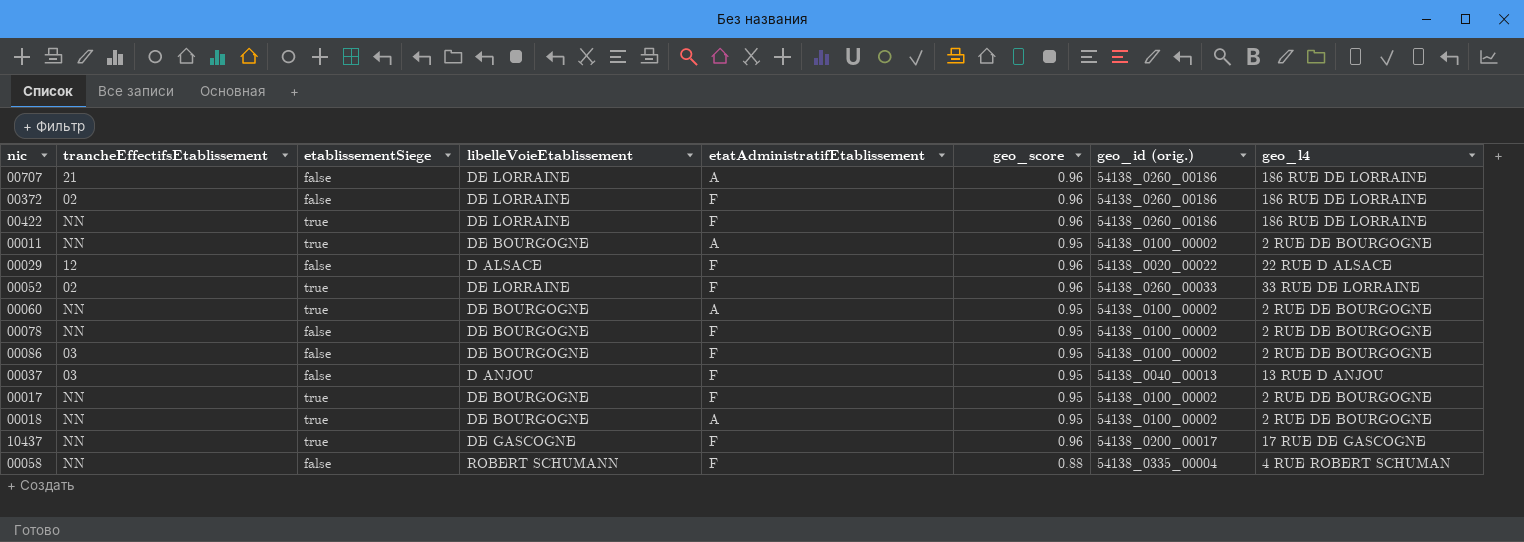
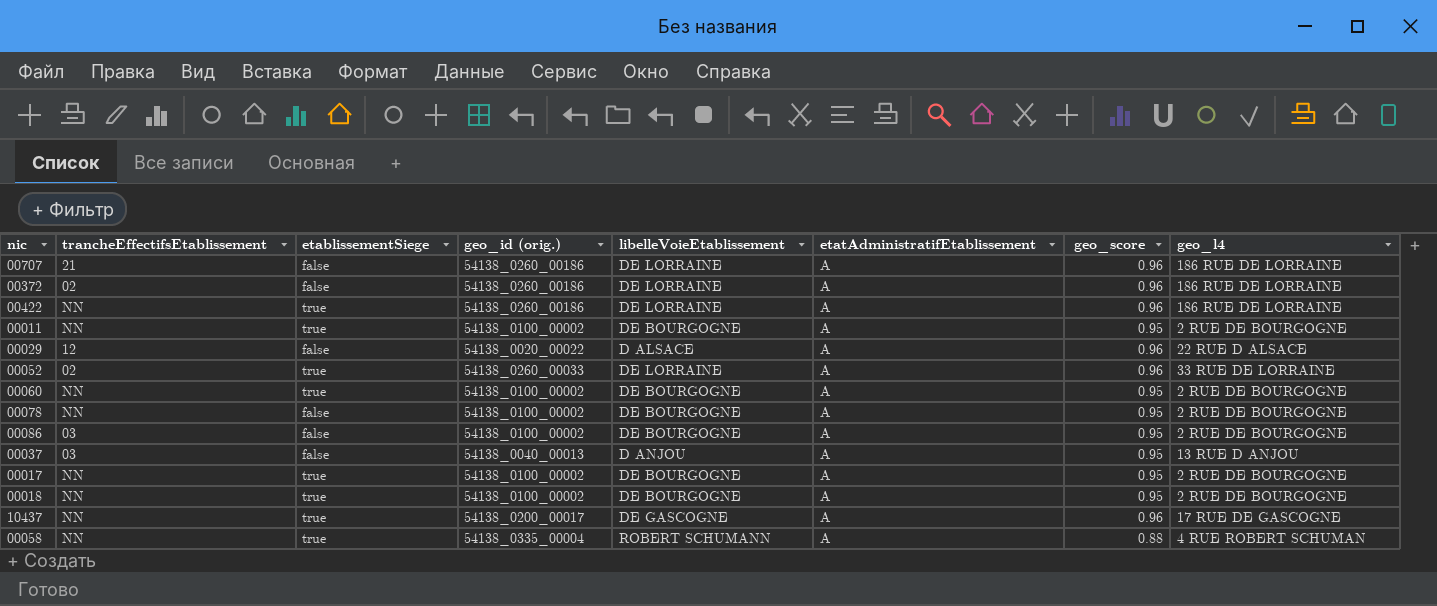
column geo_id (orig.) | position: 7 -> 4
00372 | etatAdministratifEtablissement: F -> A
00422 | etatAdministratifEtablissement: F -> A
00029 | etatAdministratifEtablissement: F -> A
00052 | etatAdministratifEtablissement: F -> A
00078 | etatAdministratifEtablissement: F -> A
00086 | etatAdministratifEtablissement: F -> A
00037 | etatAdministratifEtablissement: F -> A
00017 | etatAdministratifEtablissement: F -> A
10437 | etatAdministratifEtablissement: F -> A
00058 | etablissementSiege: false -> true
00058 | etatAdministratifEtablissement: F -> A

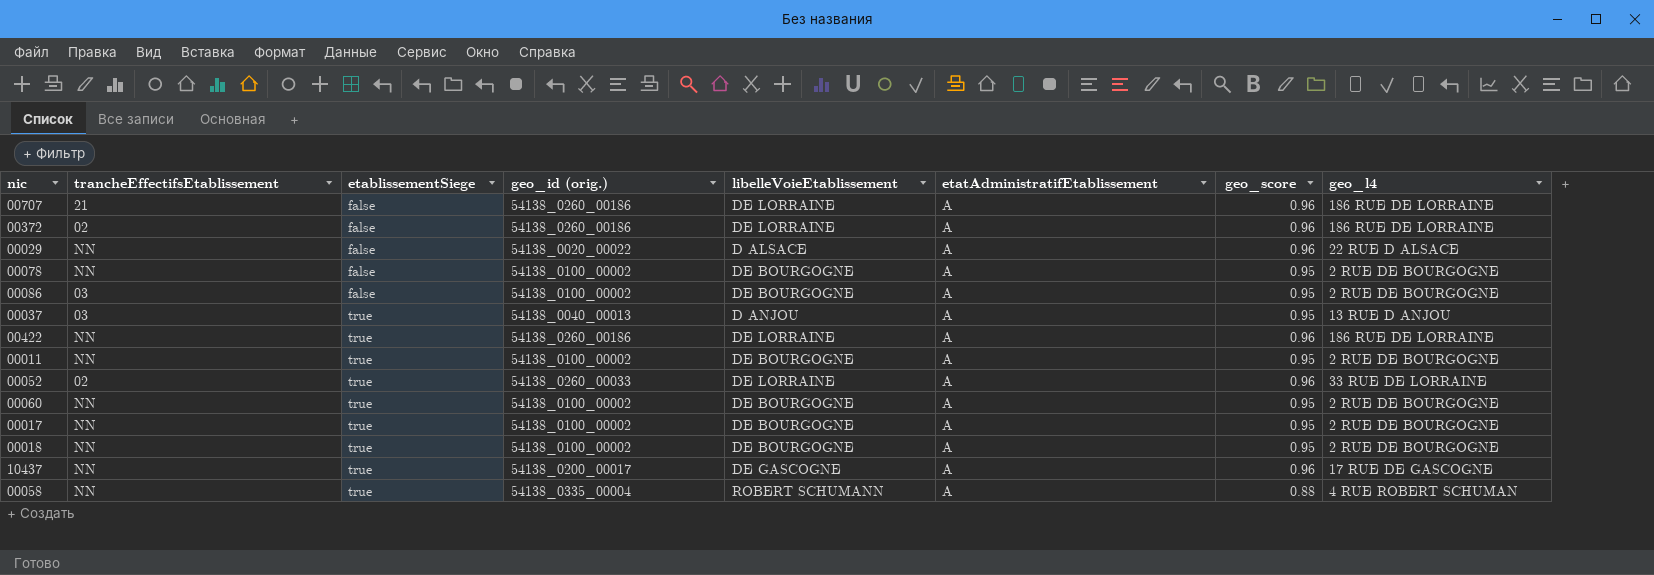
row order: none -> etablissementSiege ascending
00029 | trancheEffectifsEtablissement: 12 -> NN
00037 | etablissementSiege: false -> true

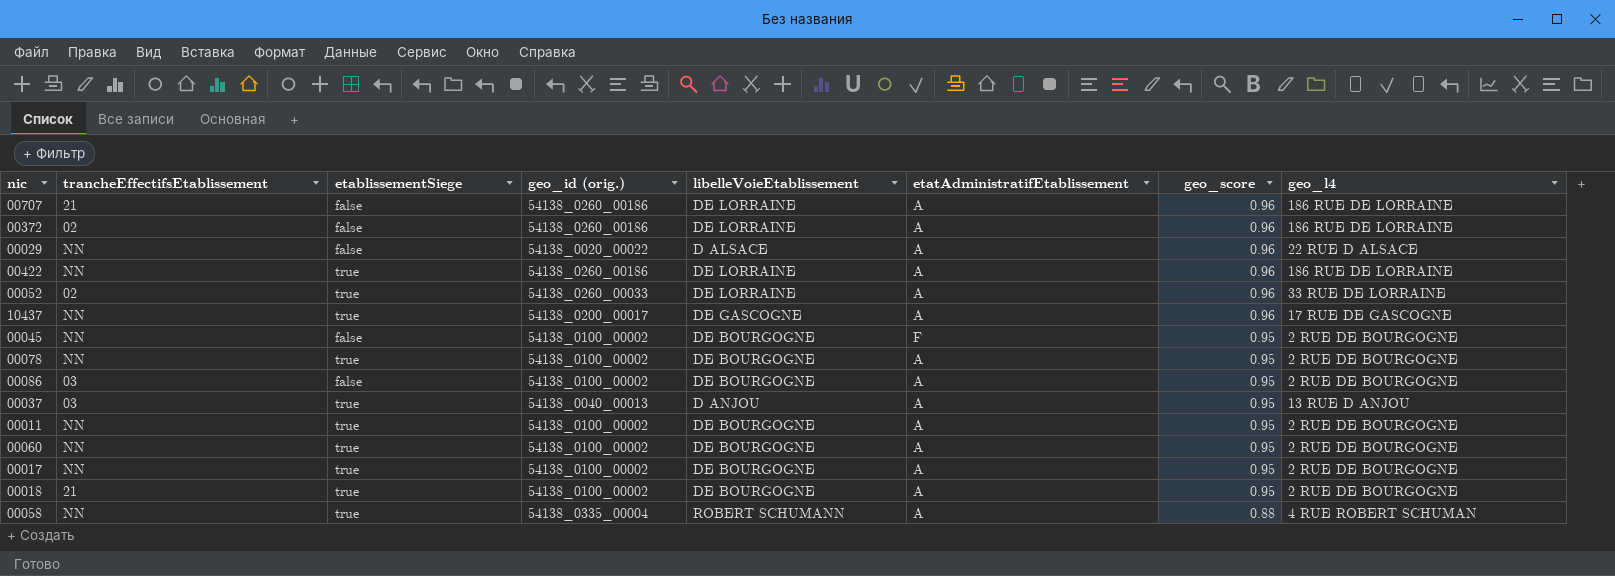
row order: etablissementSiege ascending -> geo_score descending
row 00045: none -> NN | false | 54138_0100_00002 | DE BOURGOGNE | F | 0.95 | 2 RUE DE BOURGOGNE
00078 | etablissementSiege: false -> true
00018 | trancheEffectifsEtablissement: NN -> 21

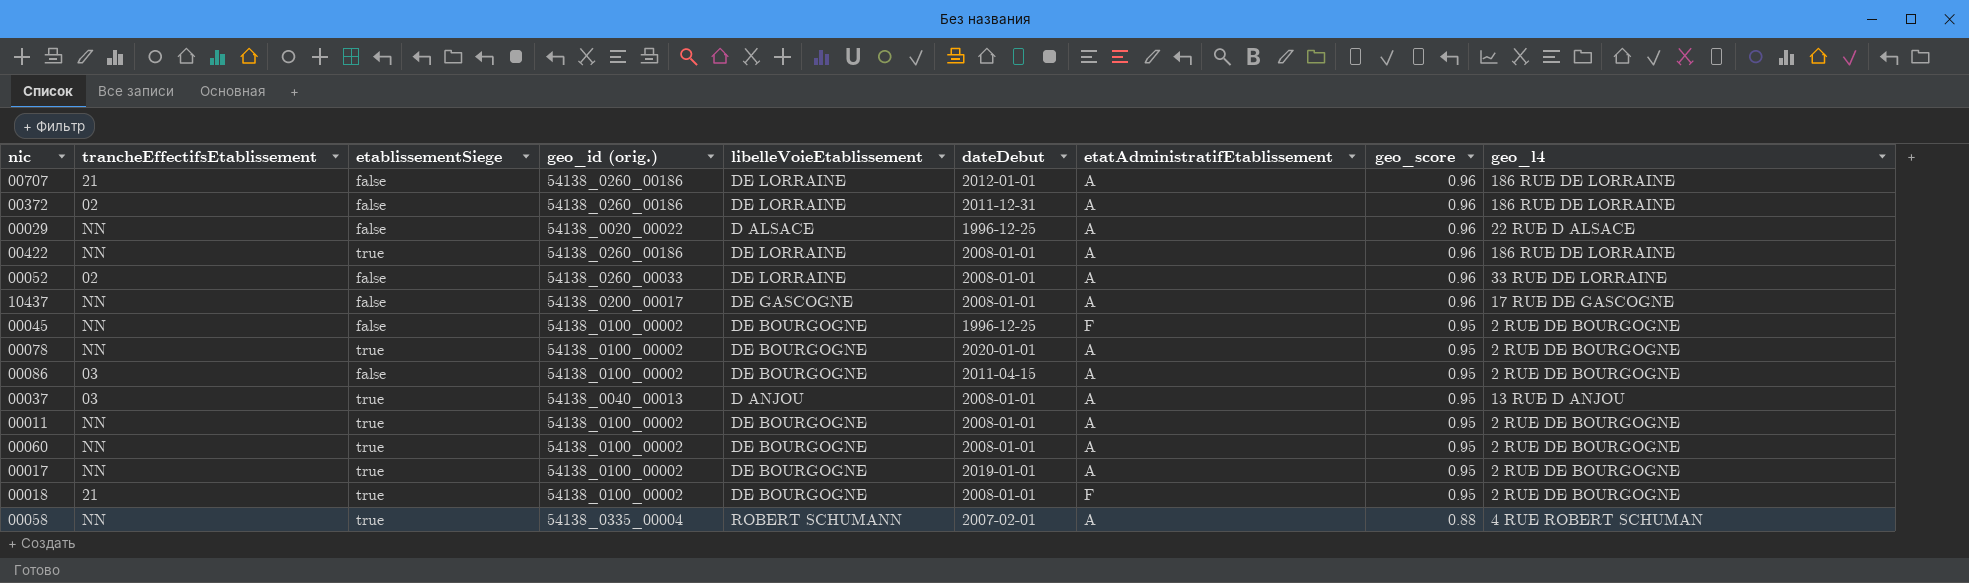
column dateDebut | position: none -> 6
00052 | etablissementSiege: true -> false
10437 | etablissementSiege: true -> false
00018 | etatAdministratifEtablissement: A -> F

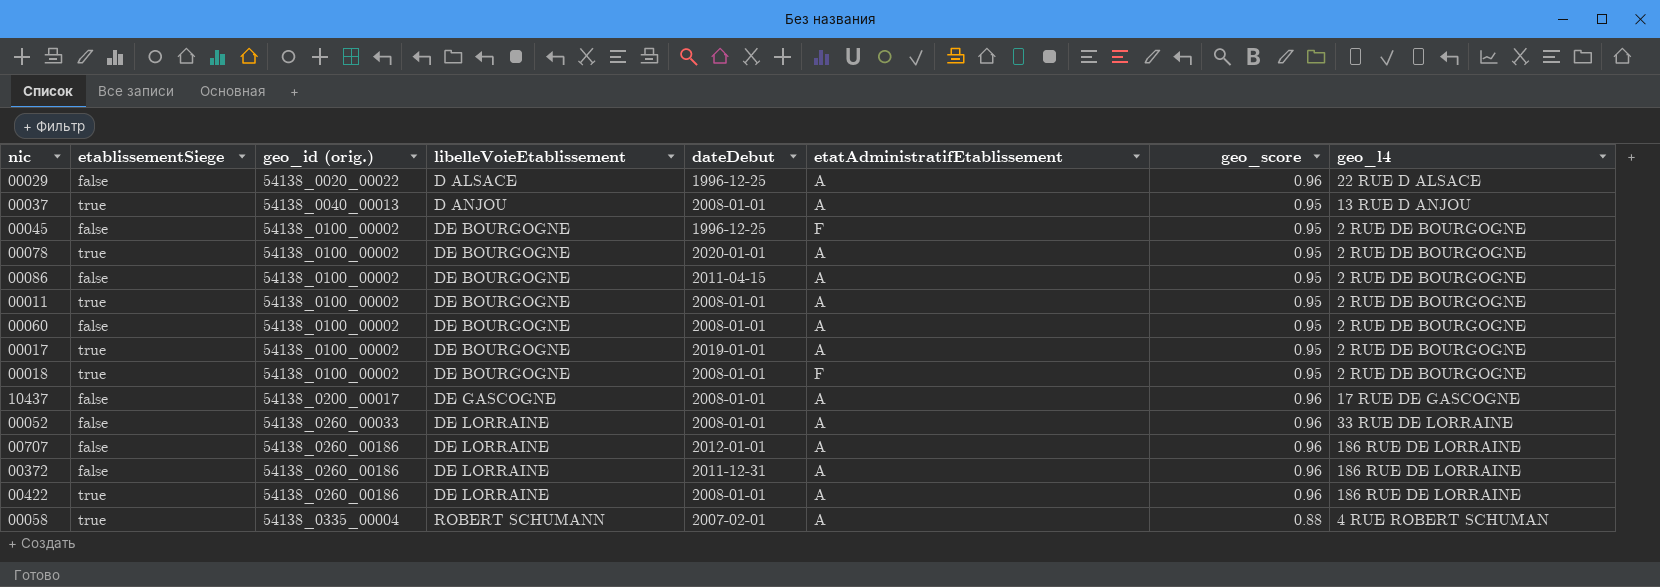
row order: geo_score descending -> geo_id (orig.) ascending
column trancheEffectifsEtablissement | position: 2 -> none
00060 | etablissementSiege: true -> false

